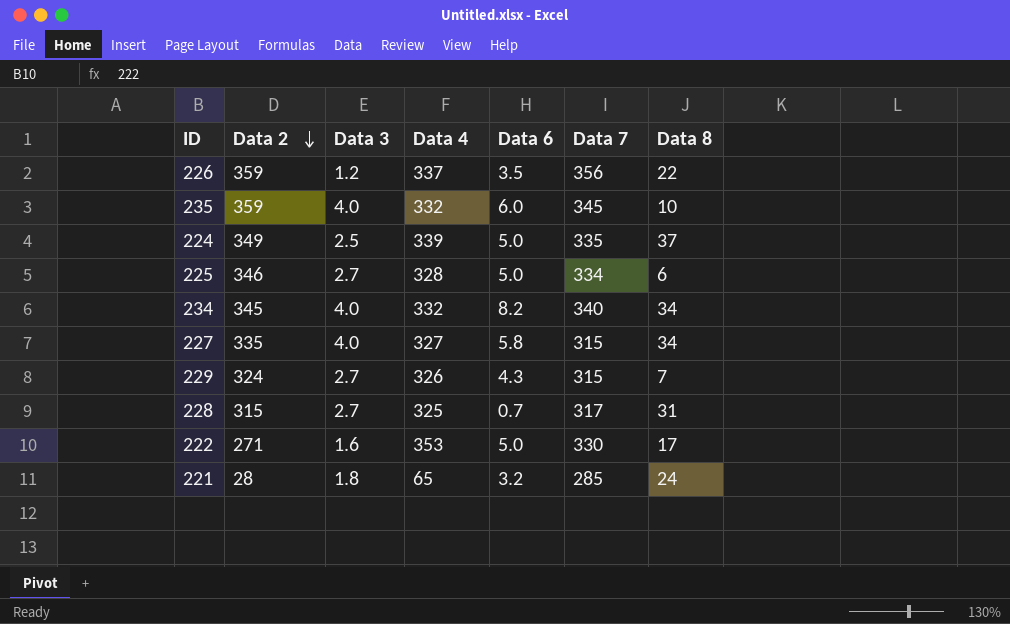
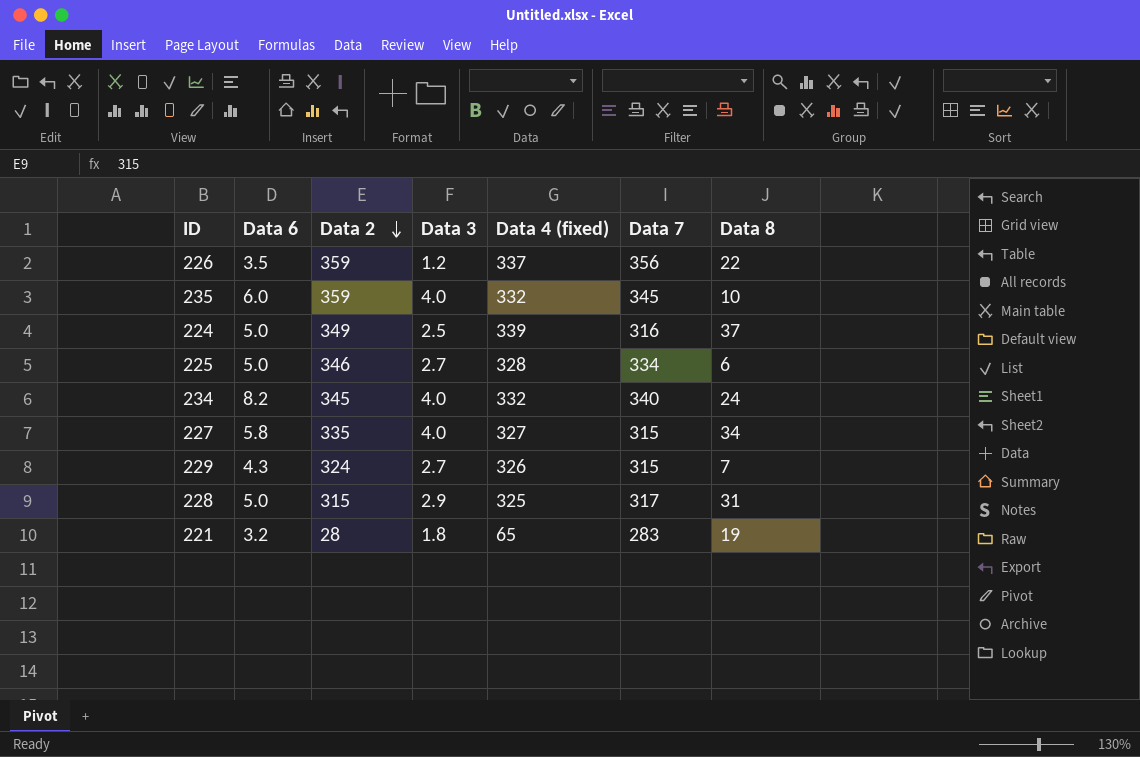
column Data 6 | position: 5 -> 2
column name: Data 4 -> Data 4 (fixed)
row 222: 271 | 1.6 | 353 | 5.0 | 330 | 17 -> none
224 | Data 7: 335 -> 316
234 | Data 8: 34 -> 24
228 | Data 6: 0.7 -> 5.0
228 | Data 3: 2.7 -> 2.9
221 | Data 7: 285 -> 283
221 | Data 8: 24 -> 19

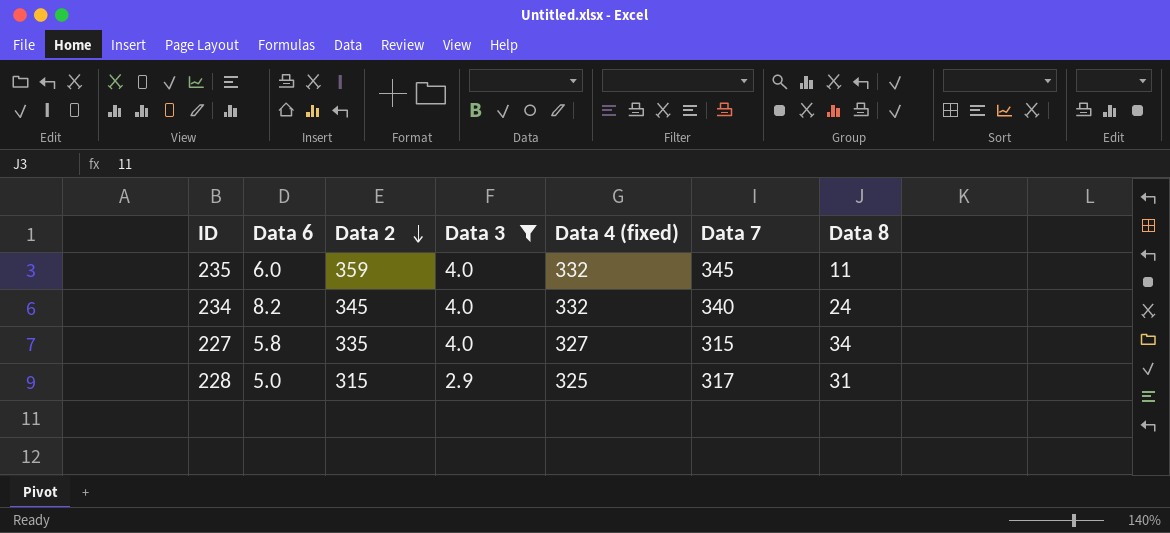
filter: none -> Data 3 >= 2.9
235 | Data 8: 10 -> 11

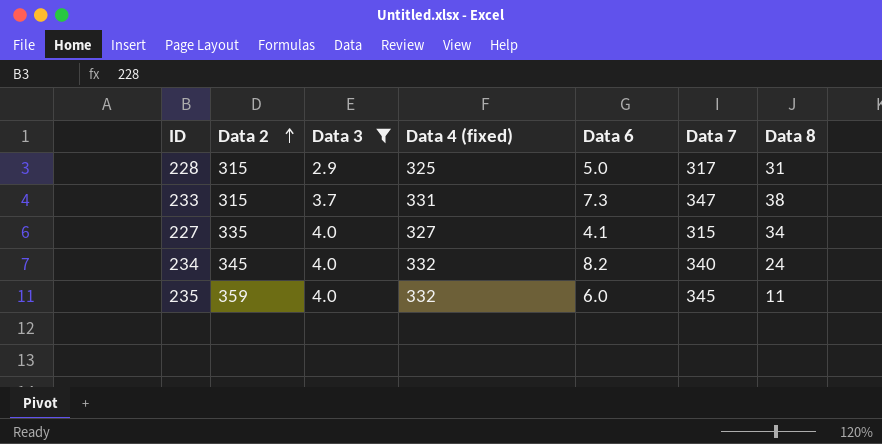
row order: Data 2 descending -> Data 2 ascending
column Data 6 | position: 2 -> 5
row 233: none -> 315 | 3.7 | 331 | 7.3 | 347 | 38
227 | Data 6: 5.8 -> 4.1

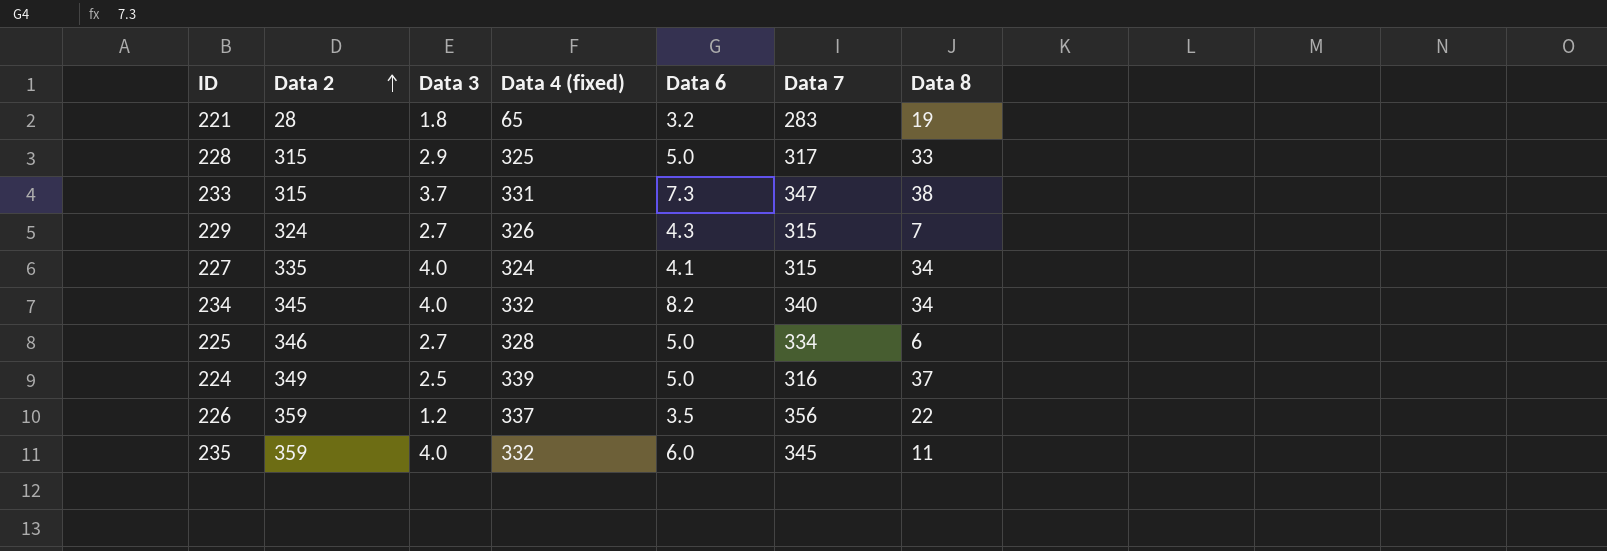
filter: Data 3 >= 2.9 -> none
228 | Data 8: 31 -> 33
227 | Data 4 (fixed): 327 -> 324
234 | Data 8: 24 -> 34

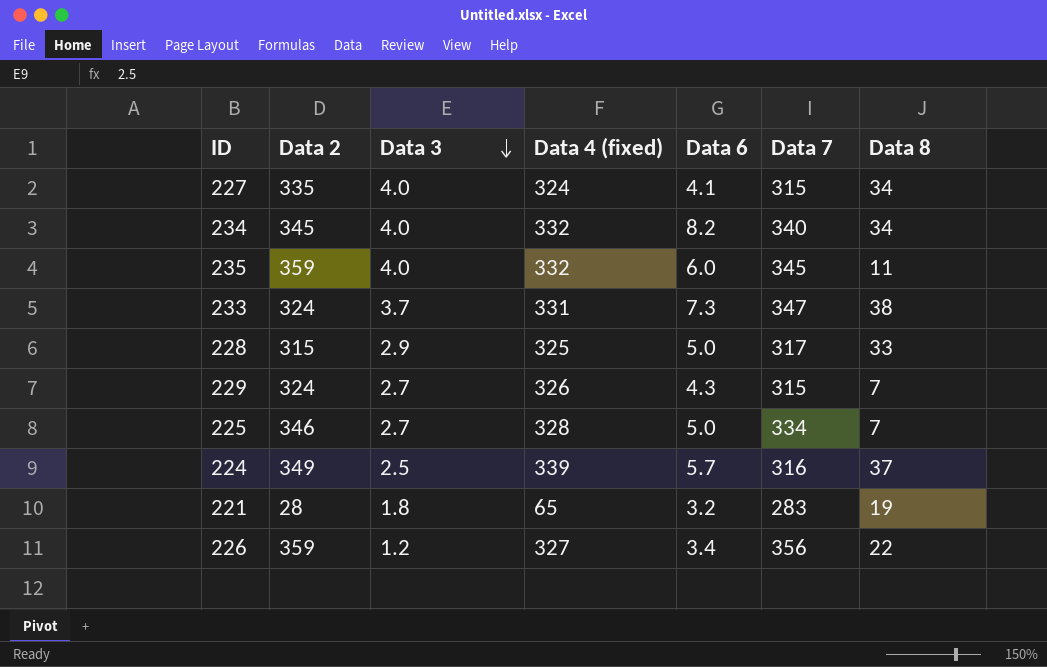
row order: Data 2 ascending -> Data 3 descending
233 | Data 2: 315 -> 324
225 | Data 8: 6 -> 7
224 | Data 6: 5.0 -> 5.7
226 | Data 4 (fixed): 337 -> 327
226 | Data 6: 3.5 -> 3.4

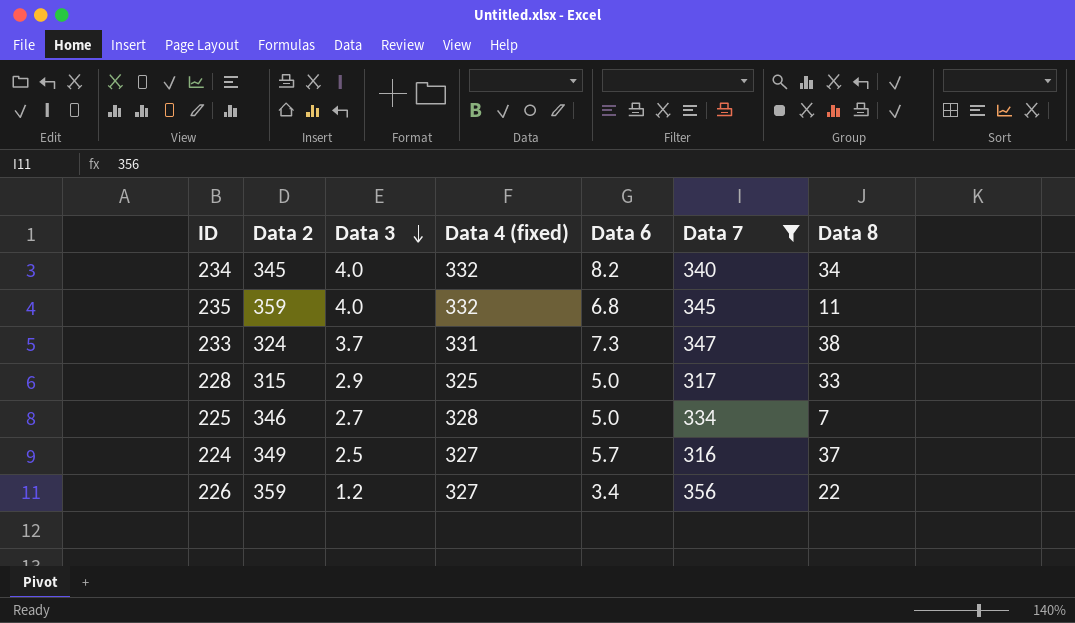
filter: none -> Data 7 >= 316
235 | Data 6: 6.0 -> 6.8
224 | Data 4 (fixed): 339 -> 327

